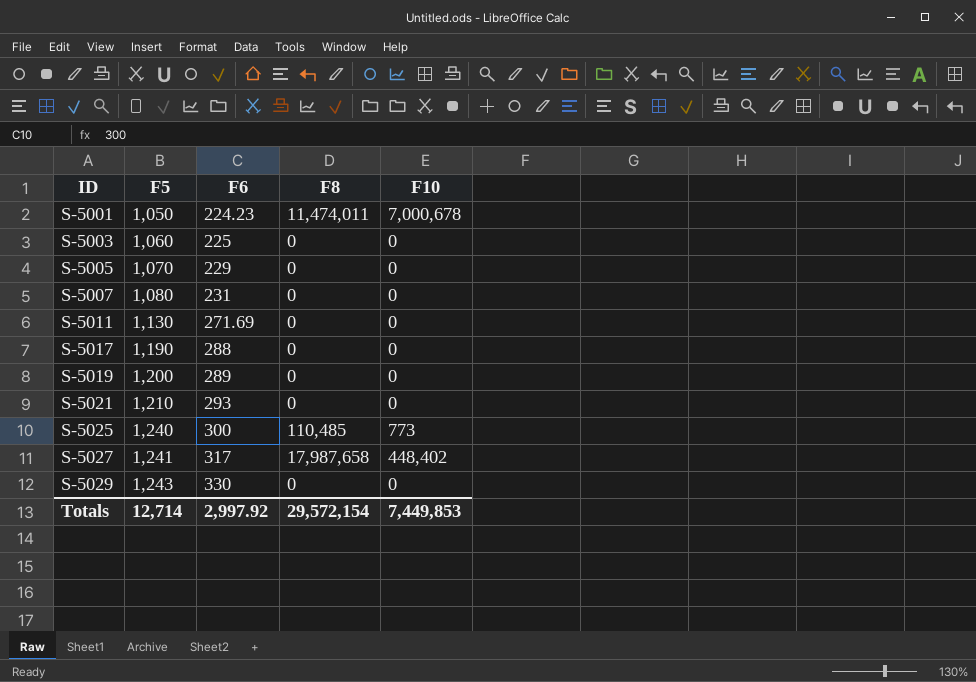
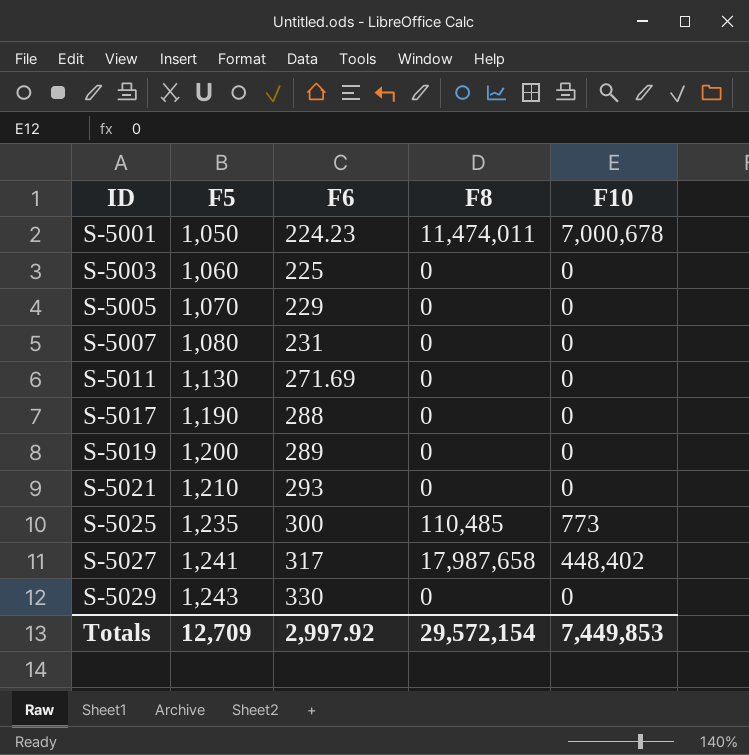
S-5025 | F5: 1,240 -> 1,235
Totals | F5: 12,714 -> 12,709

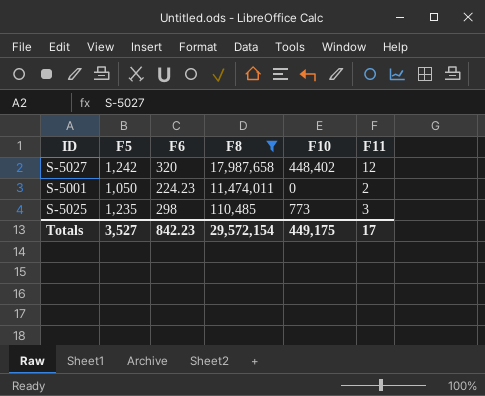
filter: none -> F8 != 0
row order: ID ascending -> F8 descending
column F11 | position: none -> 6
S-5027 | F5: 1,241 -> 1,242
S-5027 | F6: 317 -> 320
S-5001 | F10: 7,000,678 -> 0
S-5025 | F6: 300 -> 298
Totals | F5: 12,709 -> 3,527
Totals | F6: 2,997.92 -> 842.23
Totals | F10: 7,449,853 -> 449,175

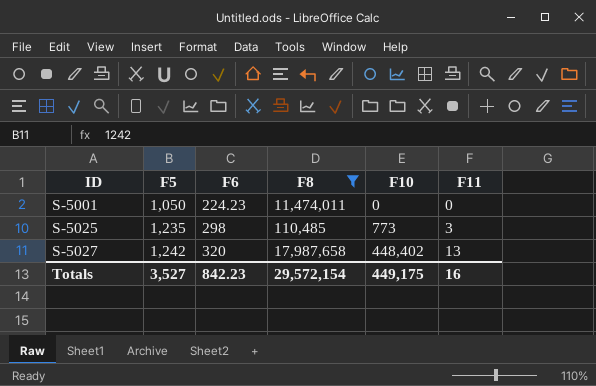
row order: F8 descending -> ID ascending
S-5001 | F11: 2 -> 0
S-5027 | F11: 12 -> 13
Totals | F11: 17 -> 16

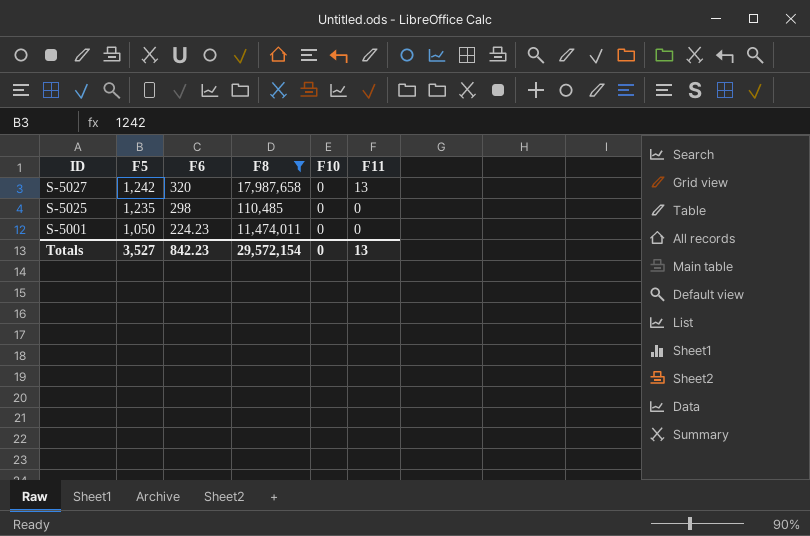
row order: ID ascending -> ID descending
S-5027 | F10: 448,402 -> 0
S-5025 | F10: 773 -> 0
S-5025 | F11: 3 -> 0
Totals | F10: 449,175 -> 0
Totals | F11: 16 -> 13

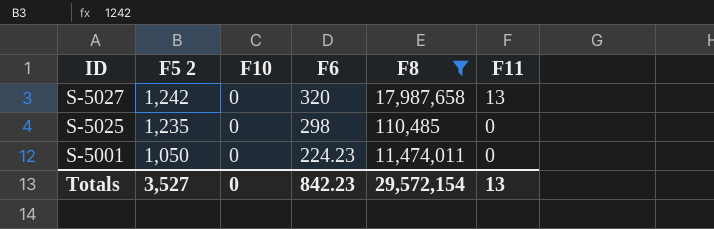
column name: F5 -> F5 2
column F10 | position: 5 -> 3

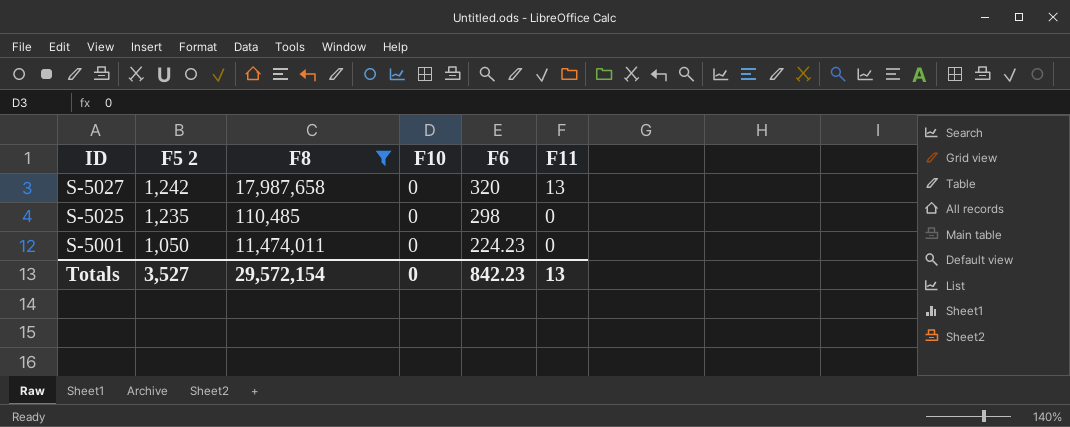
column F8 | position: 5 -> 3

